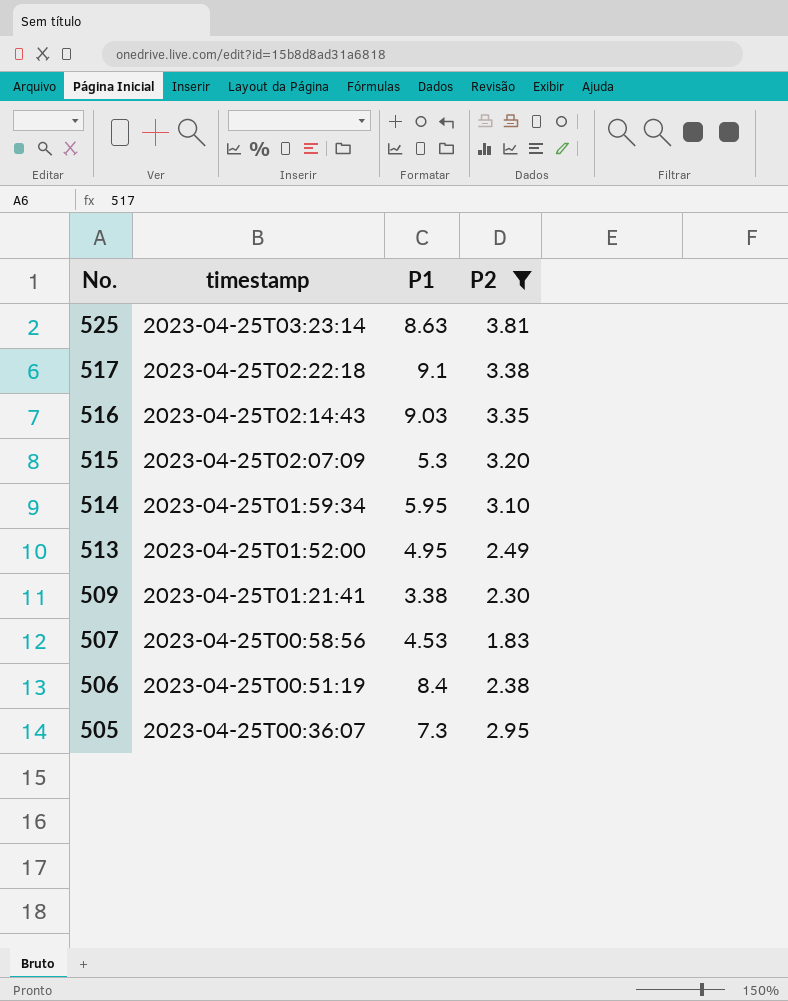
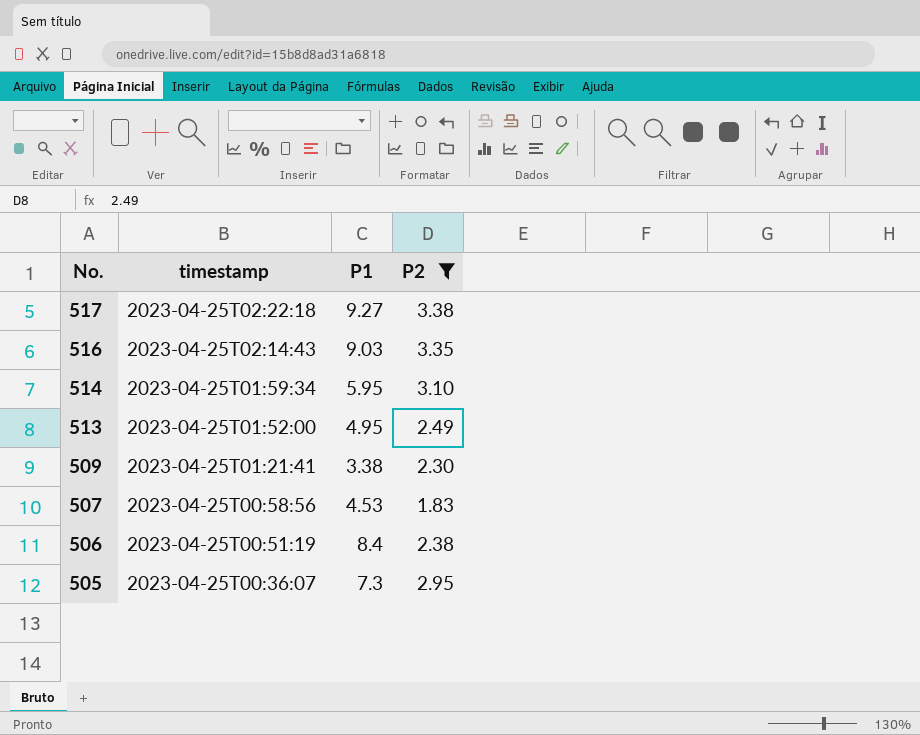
row 525: 2023-04-25T03:23:14 | 8.63 | 3.81 -> none
row 515: 2023-04-25T02:07:09 | 5.3 | 3.20 -> none
517 | P1: 9.1 -> 9.27

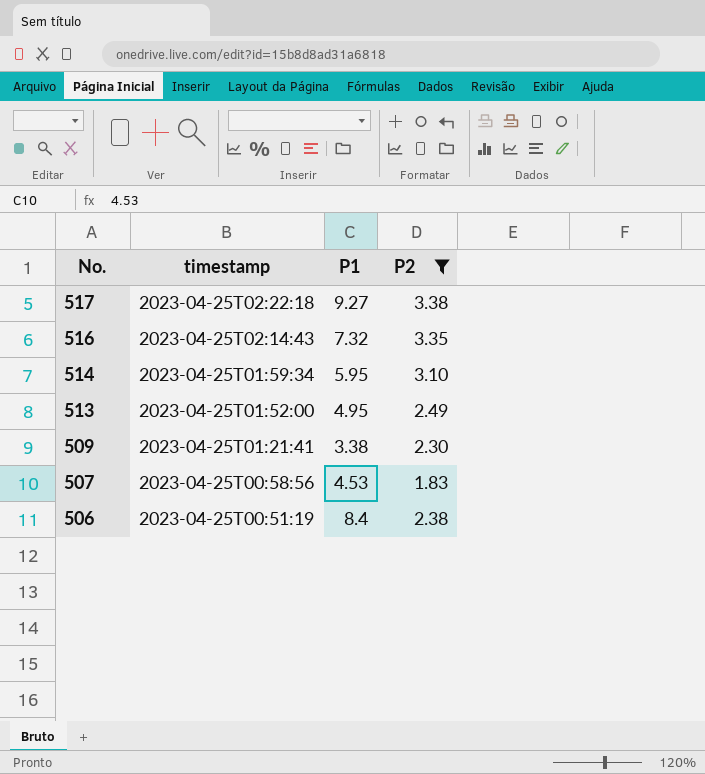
row 505: 2023-04-25T00:36:07 | 7.3 | 2.95 -> none
516 | P1: 9.03 -> 7.32

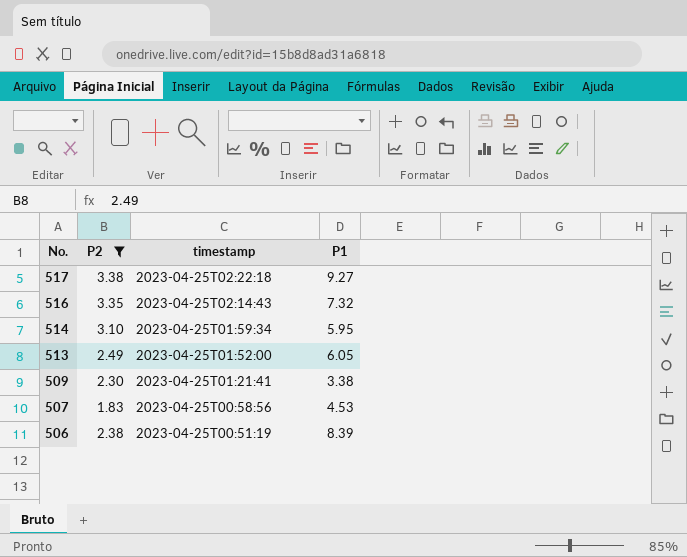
column P2 | position: 4 -> 2
513 | P1: 4.95 -> 6.05
506 | P1: 8.4 -> 8.39

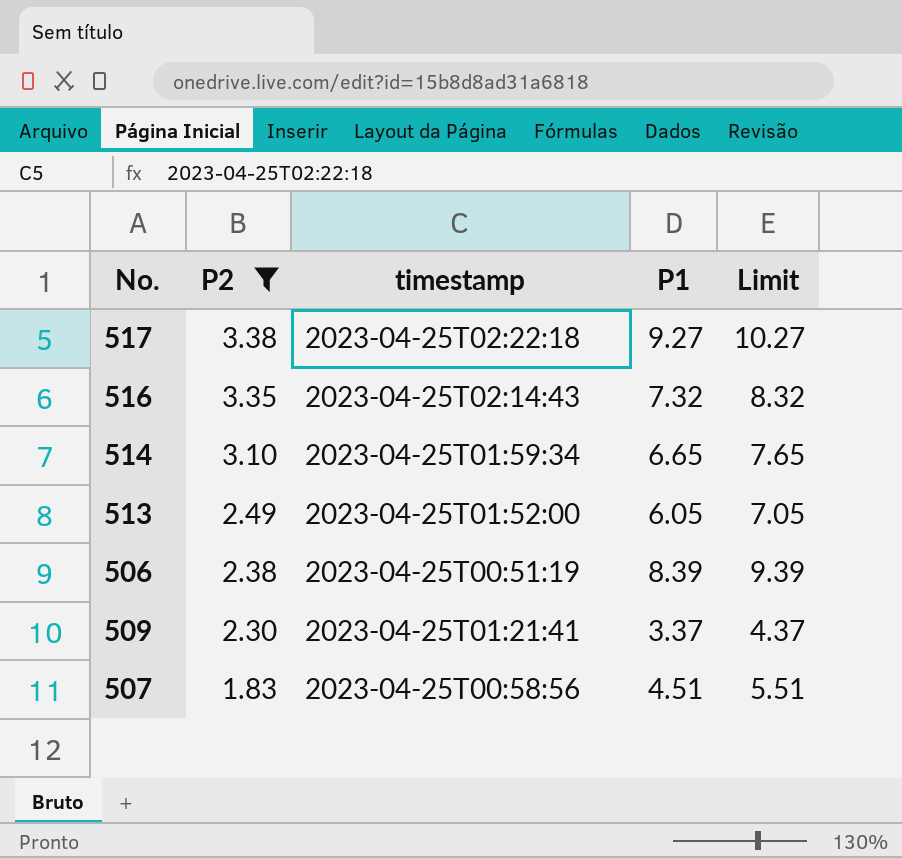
row order: No. descending -> P2 descending
column Limit | formula: none -> [P1] + 1
514 | P1: 5.95 -> 6.65
509 | P1: 3.38 -> 3.37
507 | P1: 4.53 -> 4.51

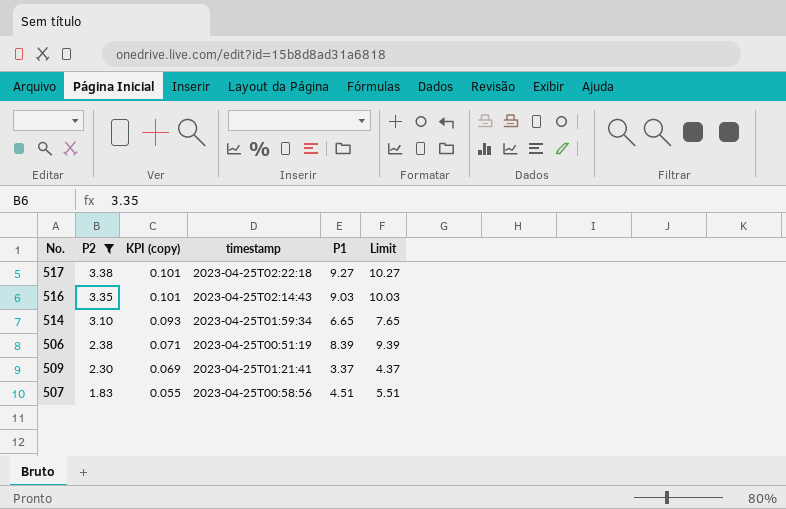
column KPI (copy) | formula: none -> [P2] * 0.03
row 513: 2.49 | 2023-04-25T01:52:00 | 6.05 | 7.05 -> none
516 | P1: 7.32 -> 9.03
516 | Limit: 8.32 -> 10.03

